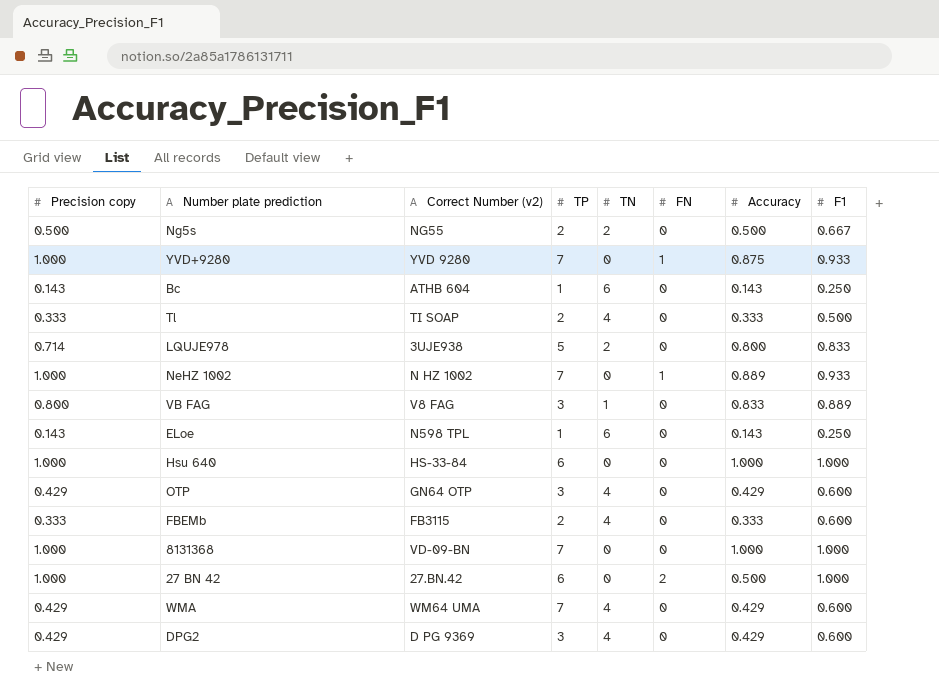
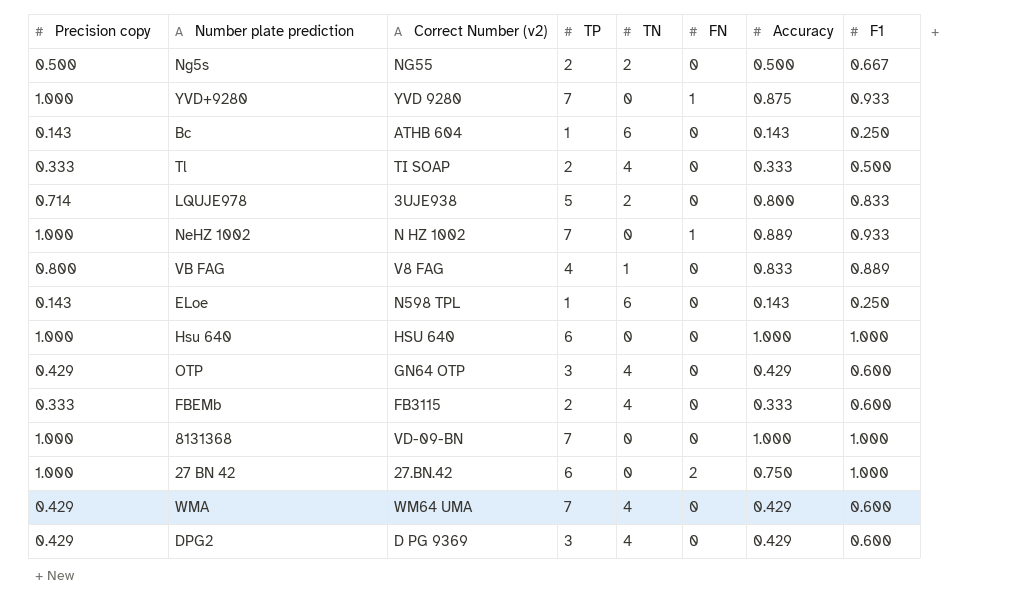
VB FAG | TP: 3 -> 4
Hsu 640 | Correct Number (v2): HS-33-84 -> HSU 640
27 BN 42 | Accuracy: 0.500 -> 0.750

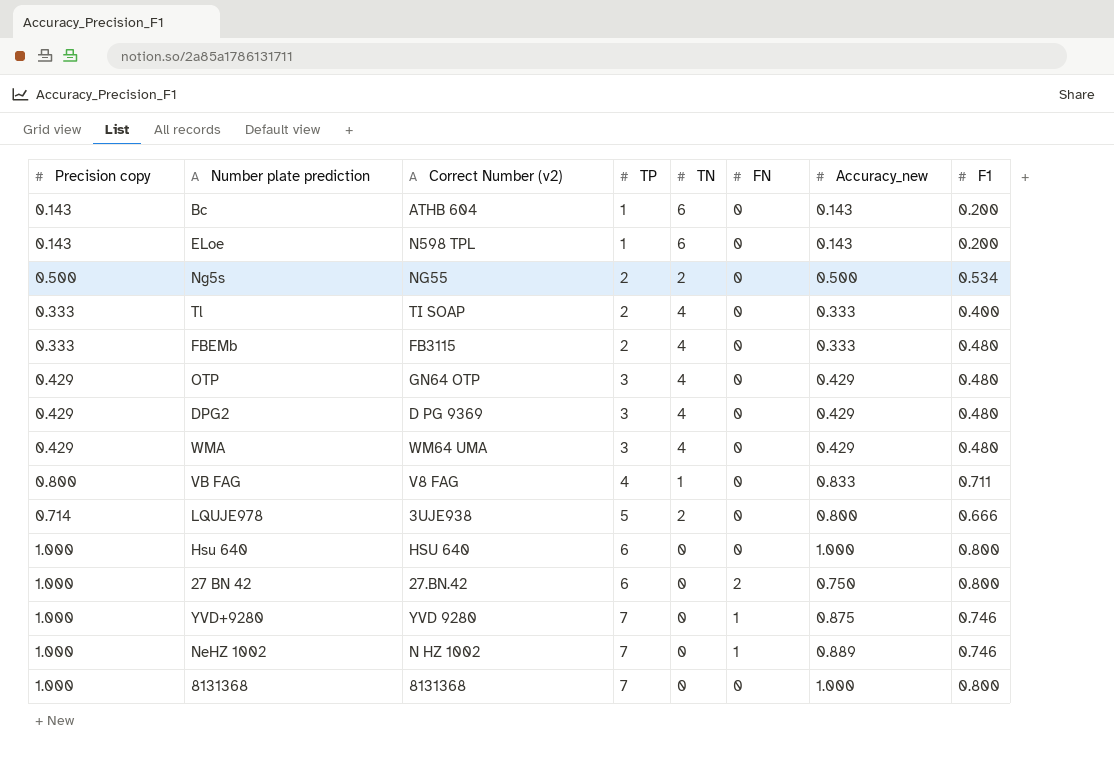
row order: none -> TP ascending
column name: Accuracy -> Accuracy_new
Bc | F1: 0.250 -> 0.200
ELoe | F1: 0.250 -> 0.200
Ng5s | F1: 0.667 -> 0.534
Tl | F1: 0.500 -> 0.400
FBEMb | F1: 0.600 -> 0.480
OTP | F1: 0.600 -> 0.480
DPG2 | F1: 0.600 -> 0.480
WMA | TP: 7 -> 3
WMA | F1: 0.600 -> 0.480
VB FAG | F1: 0.889 -> 0.711
LQUJE978 | F1: 0.833 -> 0.666
Hsu 640 | F1: 1.000 -> 0.800
27 BN 42 | F1: 1.000 -> 0.800
YVD+9280 | F1: 0.933 -> 0.746
NeHZ 1002 | F1: 0.933 -> 0.746
8131368 | Correct Number (v2): VD-09-BN -> 8131368
8131368 | F1: 1.000 -> 0.800

